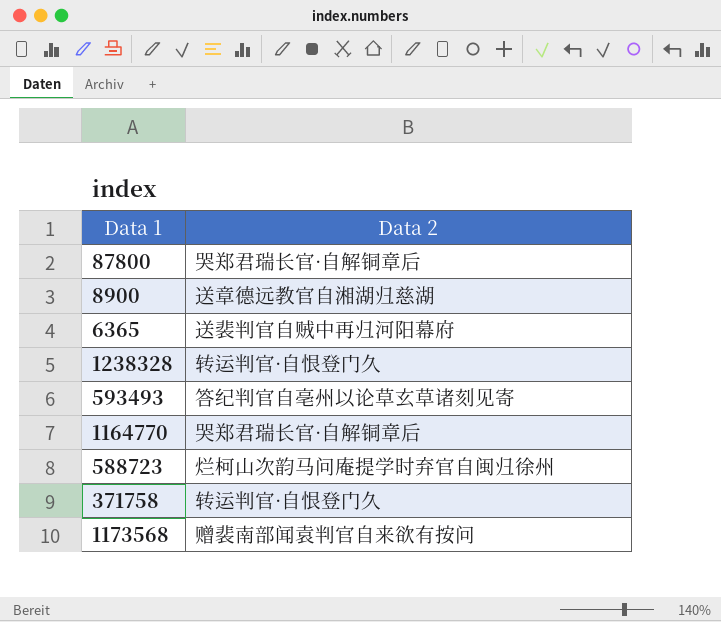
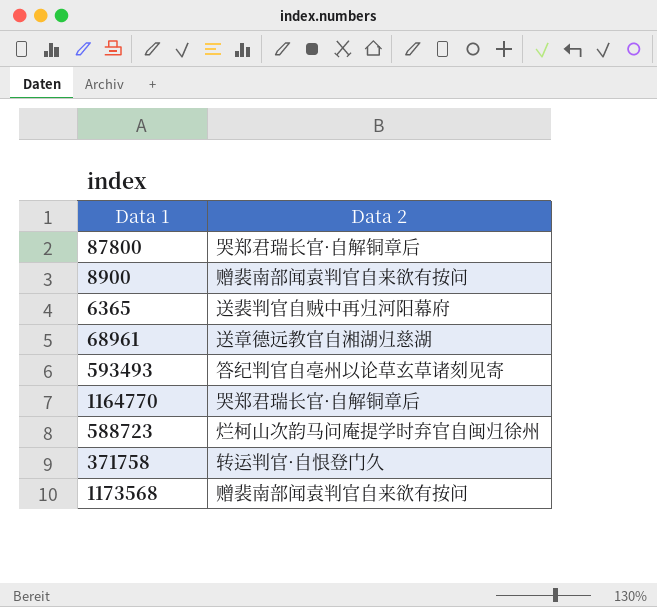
row 1238328: 转运判官·自恨登门久 -> none
8900 | Data 2: 送章德远教官自湘湖归慈湖 -> 赠裴南部闻袁判官自来欲有按问
row 68961: none -> 送章德远教官自湘湖归慈湖

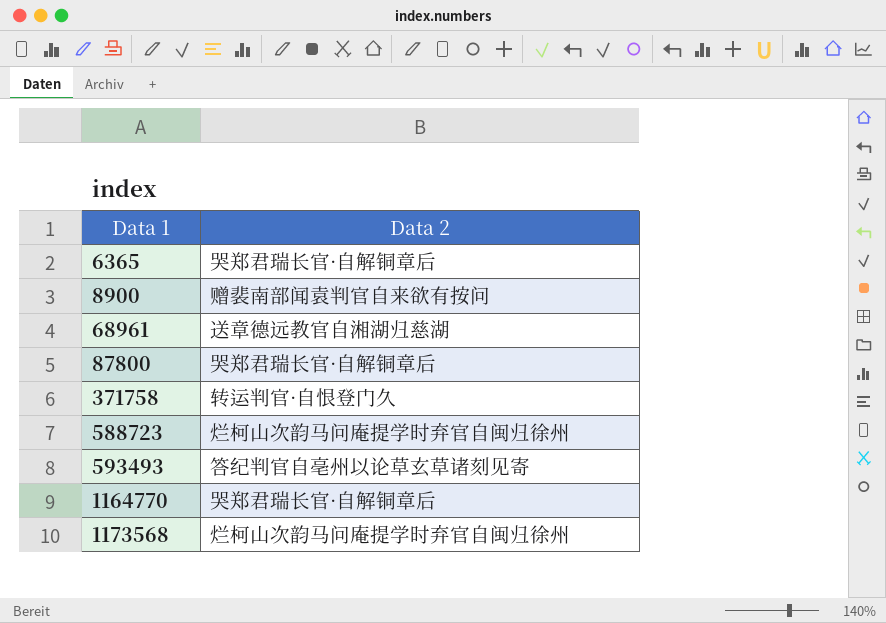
row order: none -> Data 1 ascending
6365 | Data 2: 送裴判官自贼中再归河阳幕府 -> 哭郑君瑞长官·自解铜章后
1173568 | Data 2: 赠裴南部闻袁判官自来欲有按问 -> 烂柯山次韵马问庵提学时弃官自闽归徐州

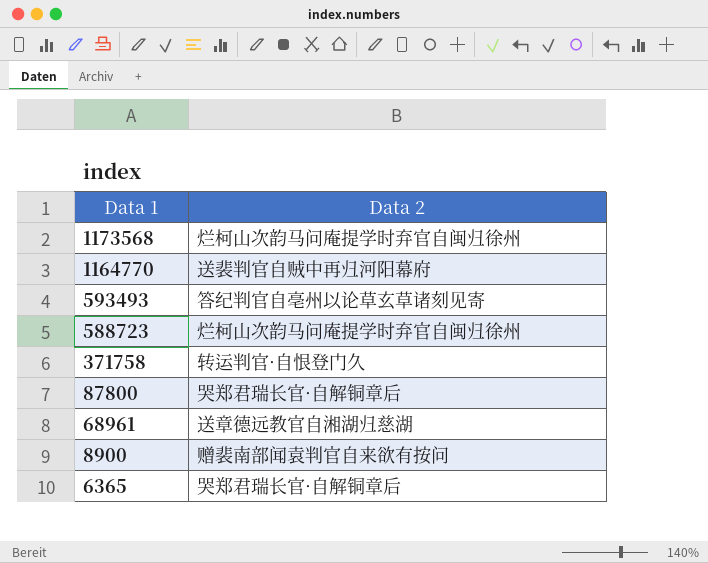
row order: Data 1 ascending -> Data 1 descending
1164770 | Data 2: 哭郑君瑞长官·自解铜章后 -> 送裴判官自贼中再归河阳幕府

